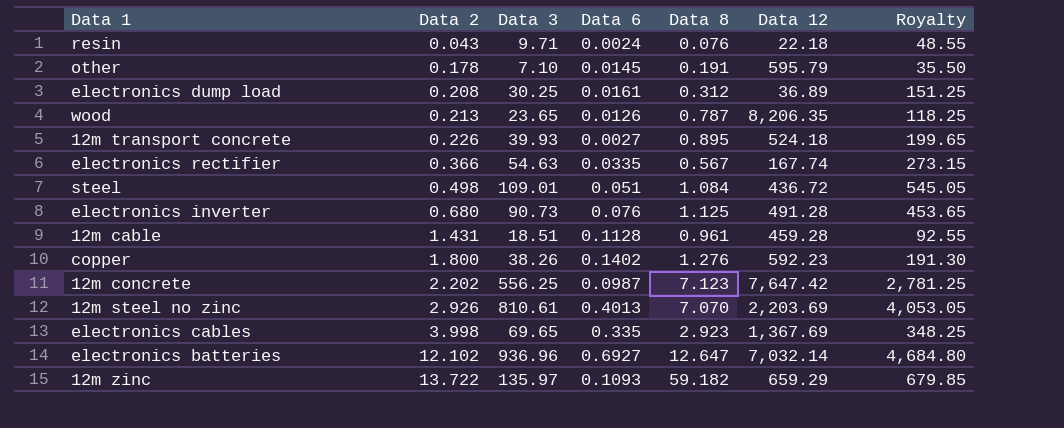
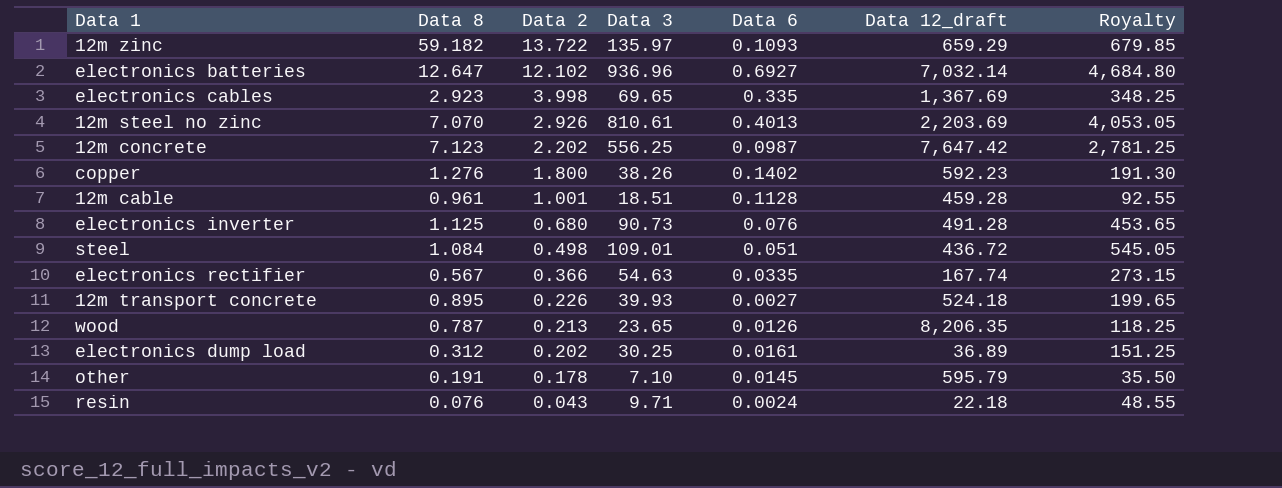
row order: Data 2 ascending -> Data 2 descending
column Data 8 | position: 5 -> 2
column name: Data 12 -> Data 12_draft
12m cable | Data 2: 1.431 -> 1.001
electronics dump load | Data 2: 0.208 -> 0.202

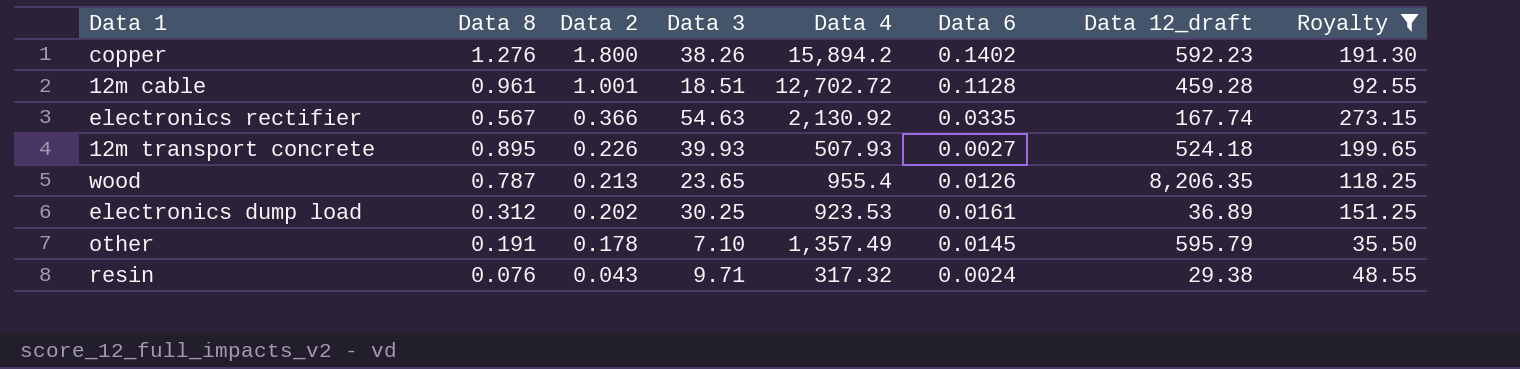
filter: none -> Royalty <= 273.15
column Data 4 | position: none -> 5
resin | Data 12_draft: 22.18 -> 29.38

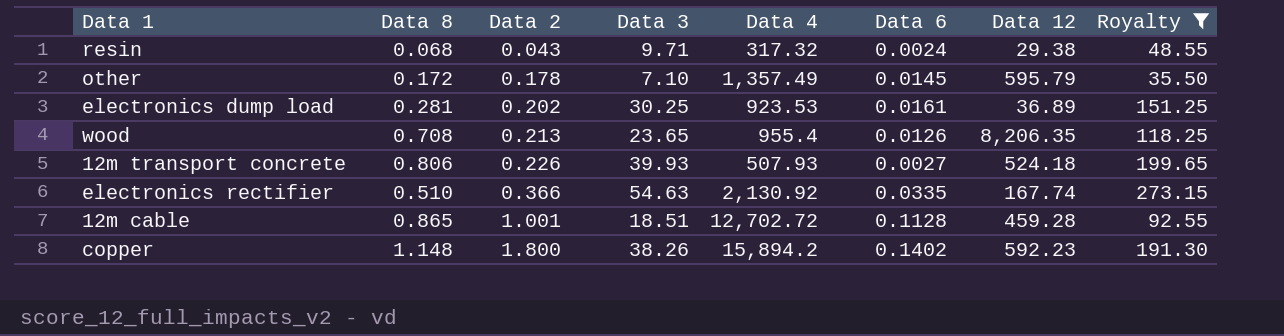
row order: Data 2 descending -> Data 2 ascending
column name: Data 12_draft -> Data 12
resin | Data 8: 0.076 -> 0.068
other | Data 8: 0.191 -> 0.172
electronics dump load | Data 8: 0.312 -> 0.281
wood | Data 8: 0.787 -> 0.708
12m transport concrete | Data 8: 0.895 -> 0.806
electronics rectifier | Data 8: 0.567 -> 0.510
12m cable | Data 8: 0.961 -> 0.865
copper | Data 8: 1.276 -> 1.148

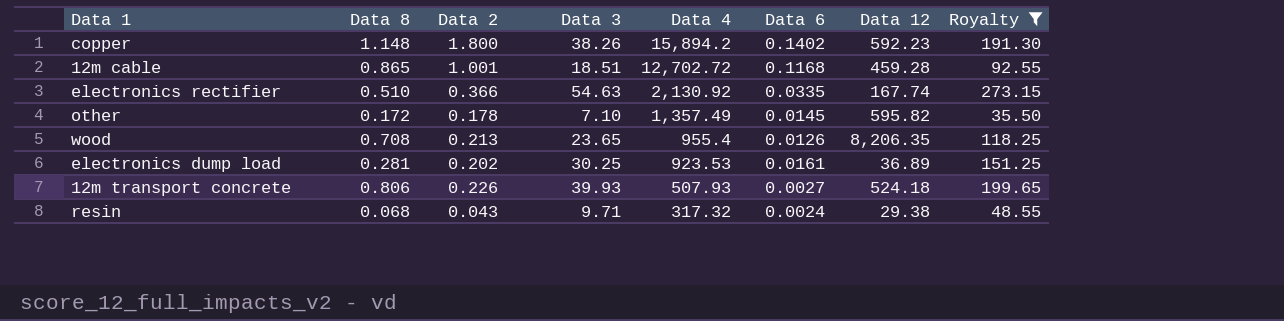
row order: Data 2 ascending -> Data 4 descending
12m cable | Data 6: 0.1128 -> 0.1168
other | Data 12: 595.79 -> 595.82

